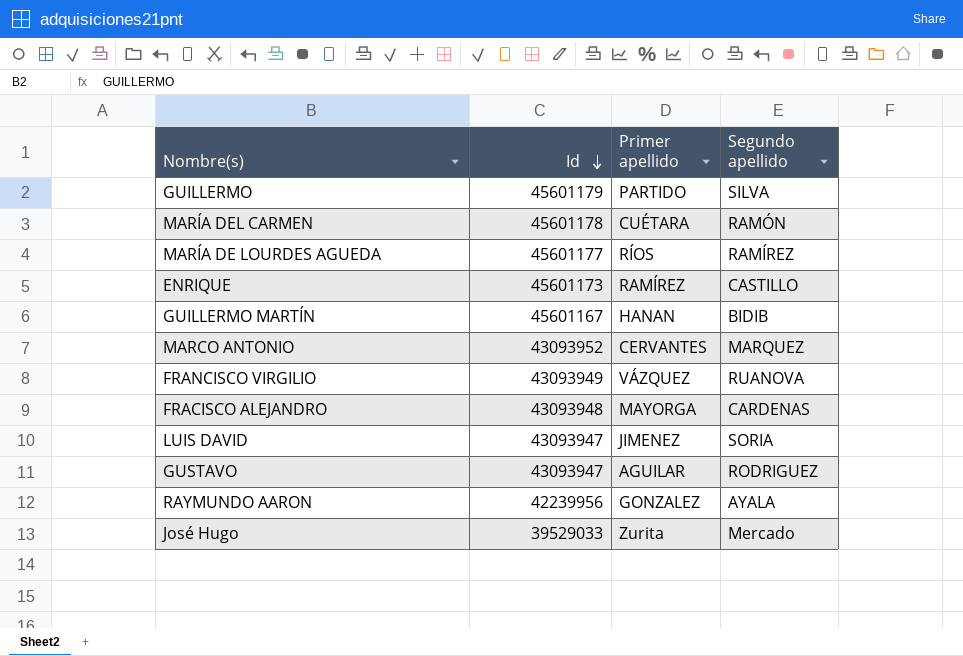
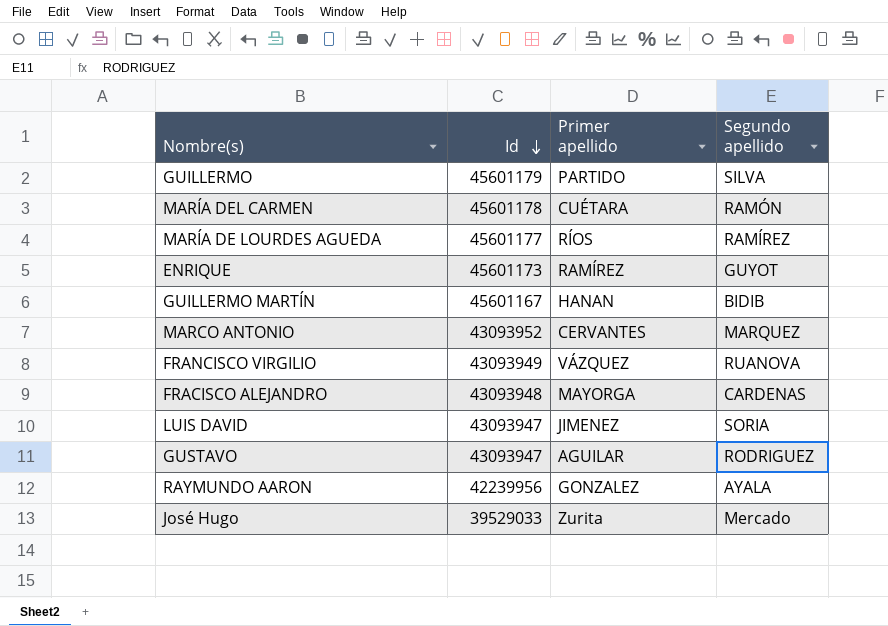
ENRIQUE | Segundo apellido: CASTILLO -> GUYOT

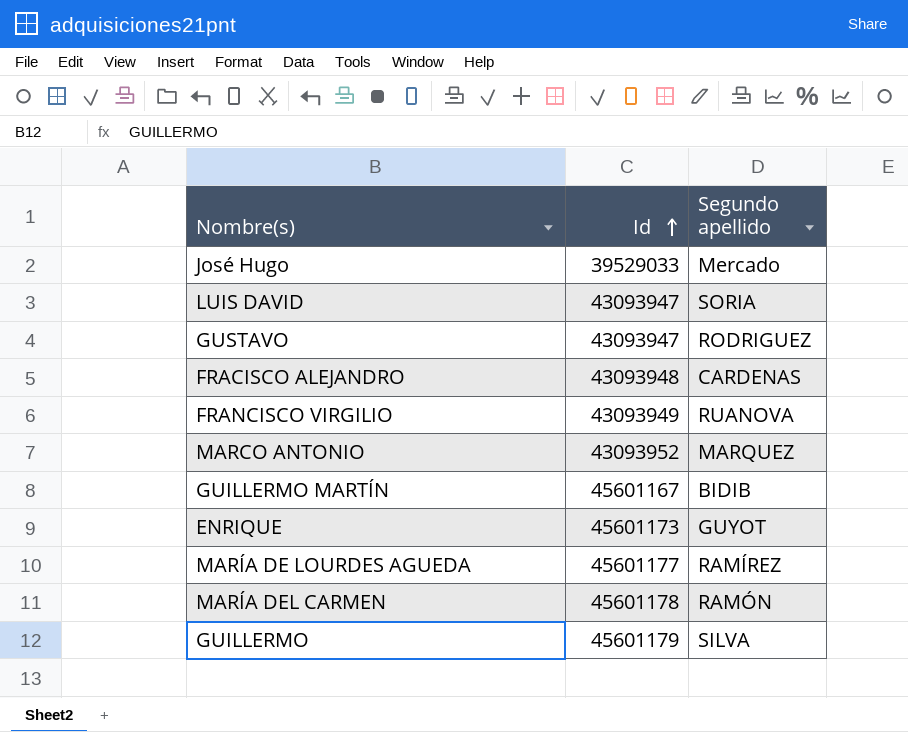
row order: Id descending -> Id ascending
column Primer apellido | position: 3 -> none
row RAYMUNDO AARON: 42239956 | GONZALEZ | AYALA -> none

